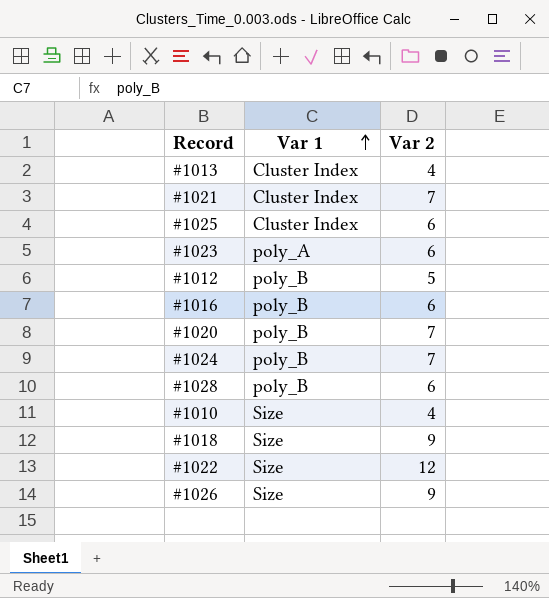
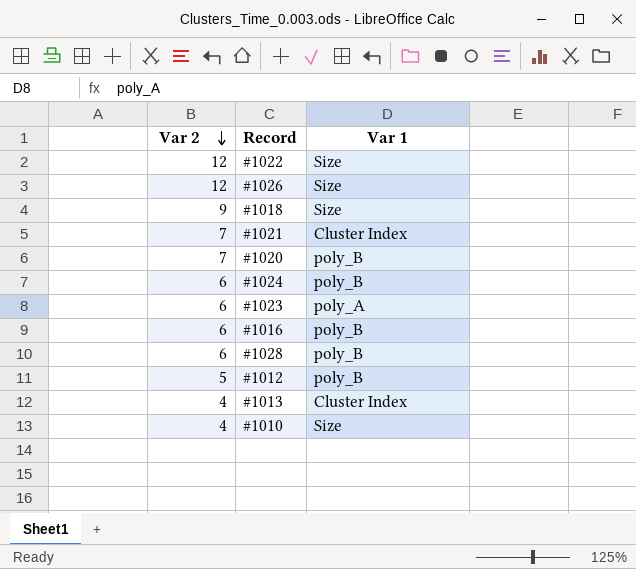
row order: Var 1 ascending -> Var 2 descending
column Var 2 | position: 3 -> 1
row #1025: Cluster Index | 6 -> none
#1026 | Var 2: 9 -> 12
#1024 | Var 2: 7 -> 6

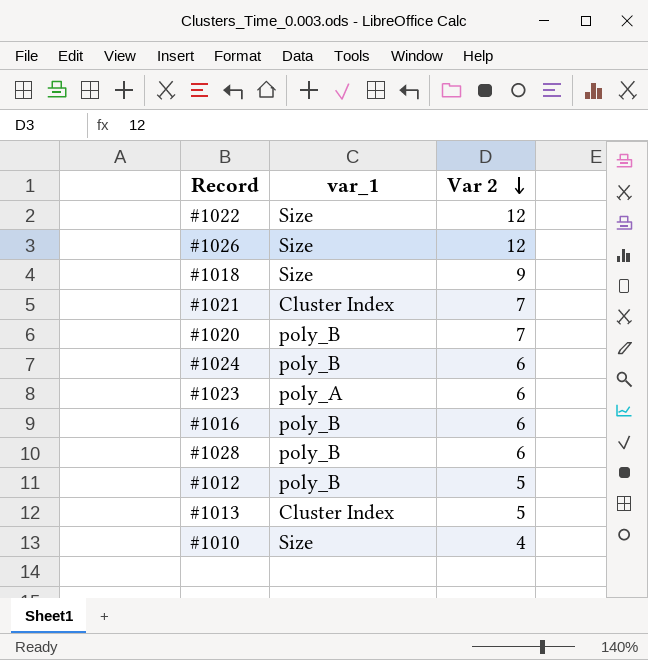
column name: Var 1 -> var_1
column Var 2 | position: 1 -> 3
#1013 | Var 2: 4 -> 5

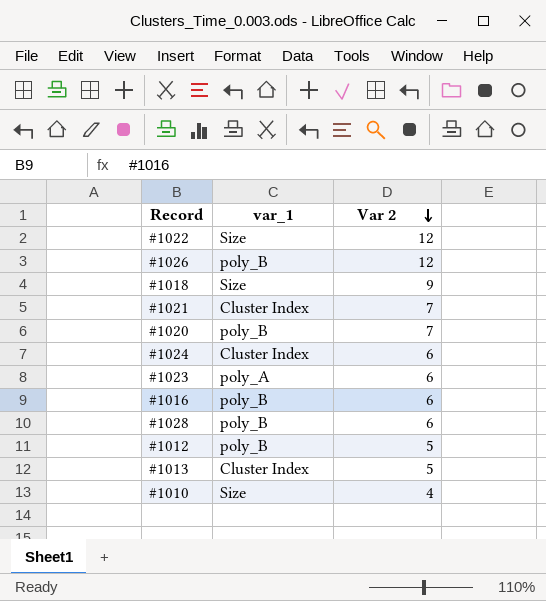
#1026 | var_1: Size -> poly_B
#1024 | var_1: poly_B -> Cluster Index

